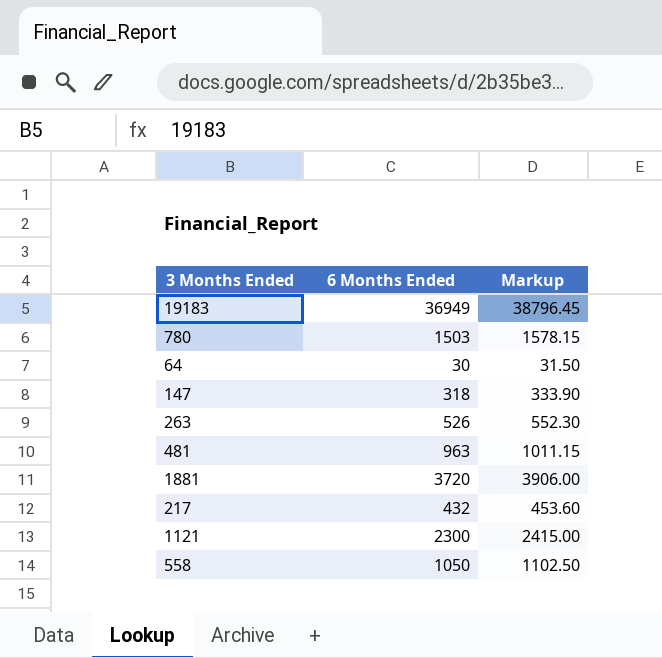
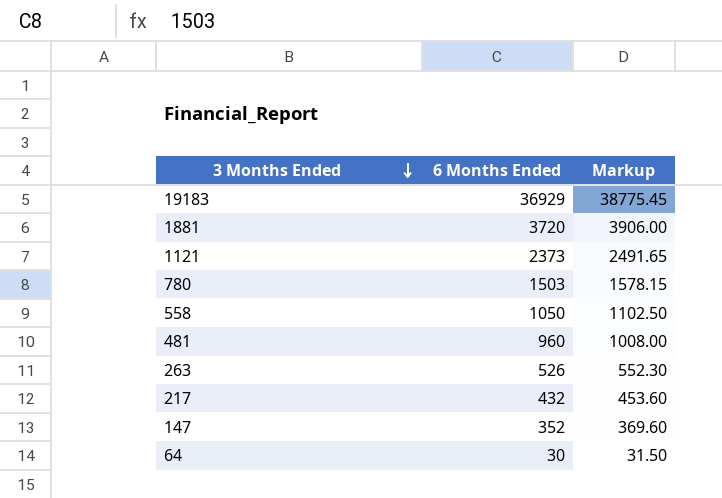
row order: none -> 3 Months Ended descending
19183 | 6 Months Ended: 36949 -> 36929
19183 | Markup: 38796.45 -> 38775.45
1121 | 6 Months Ended: 2300 -> 2373
1121 | Markup: 2415.00 -> 2491.65
481 | 6 Months Ended: 963 -> 960
481 | Markup: 1011.15 -> 1008.00
147 | 6 Months Ended: 318 -> 352
147 | Markup: 333.90 -> 369.60

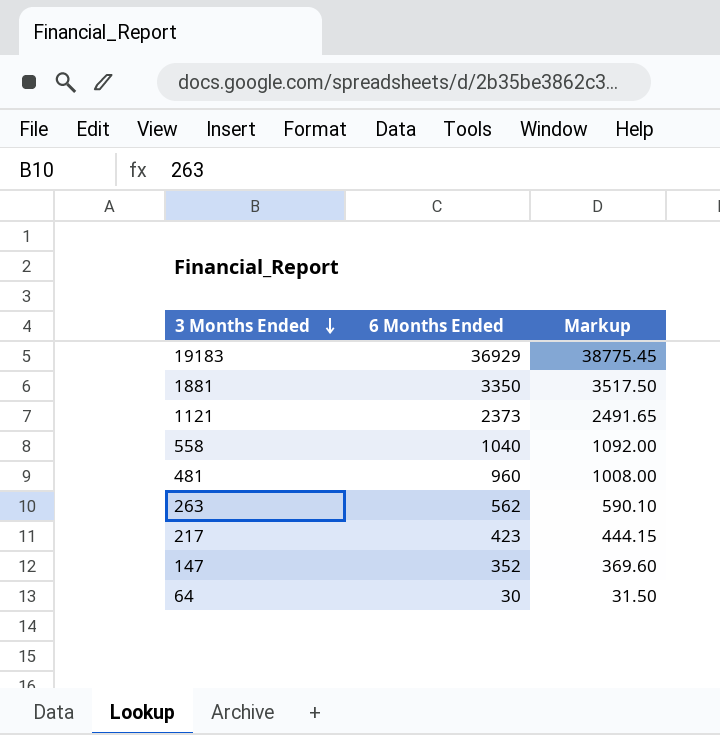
row 780: 1503 | 1578.15 -> none
1881 | 6 Months Ended: 3720 -> 3350
1881 | Markup: 3906.00 -> 3517.50
558 | 6 Months Ended: 1050 -> 1040
558 | Markup: 1102.50 -> 1092.00
263 | 6 Months Ended: 526 -> 562
263 | Markup: 552.30 -> 590.10
217 | 6 Months Ended: 432 -> 423
217 | Markup: 453.60 -> 444.15

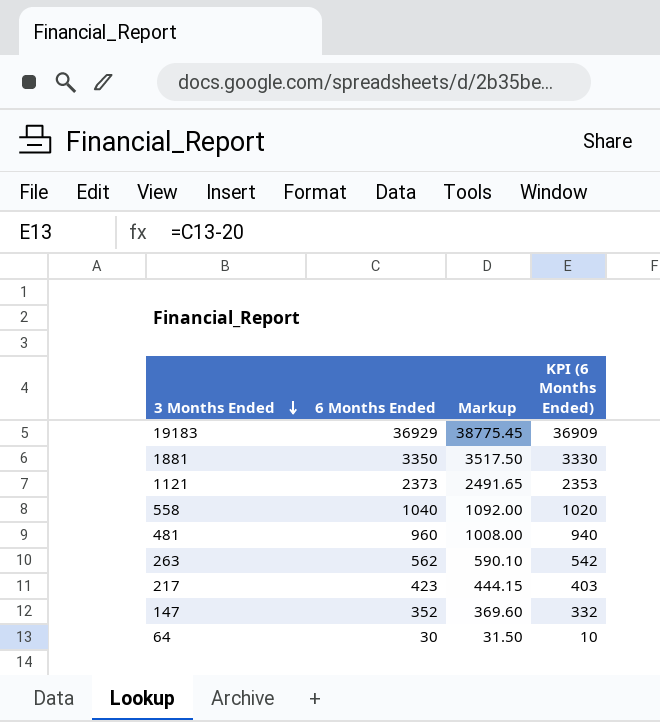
column KPI (6 Months Ended) | formula: none -> [6 Months Ended] - 20

